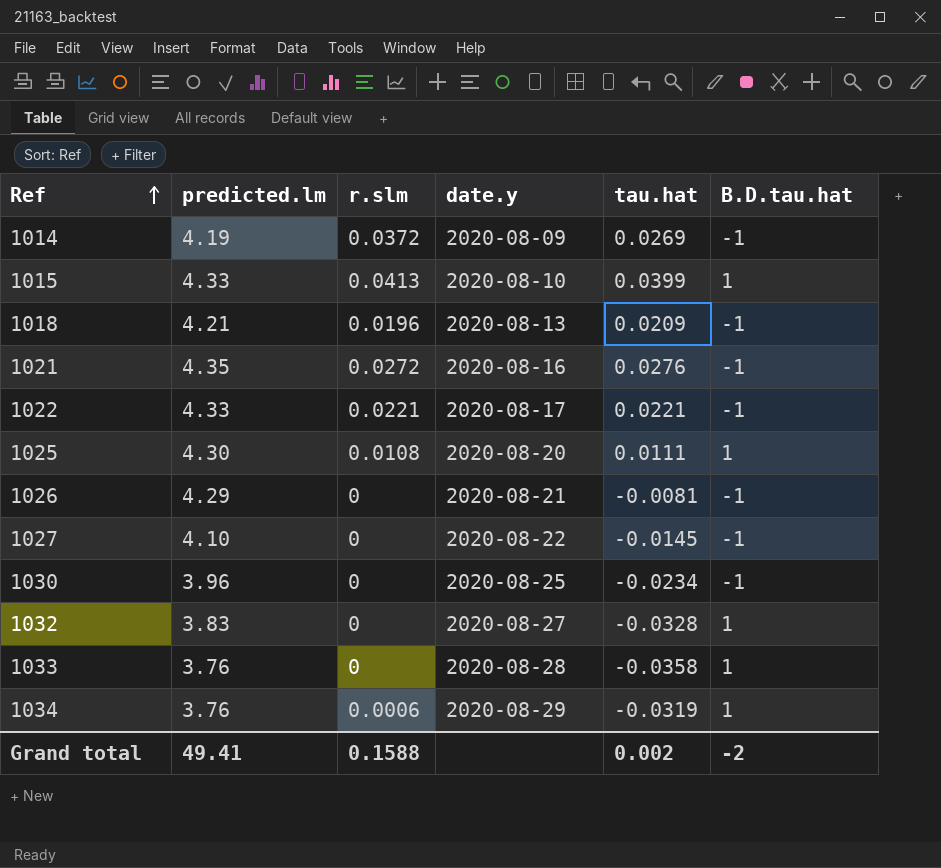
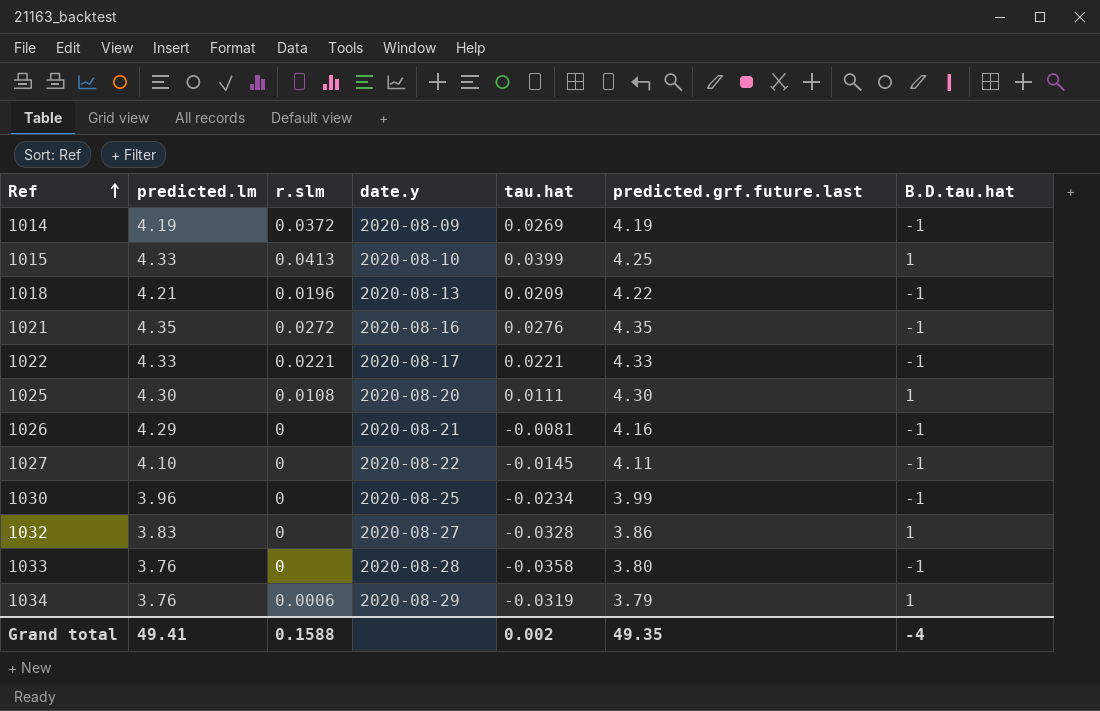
column predicted.grf.future.last | position: none -> 6
1033 | B.D.tau.hat: 1 -> -1
Grand total | B.D.tau.hat: -2 -> -4

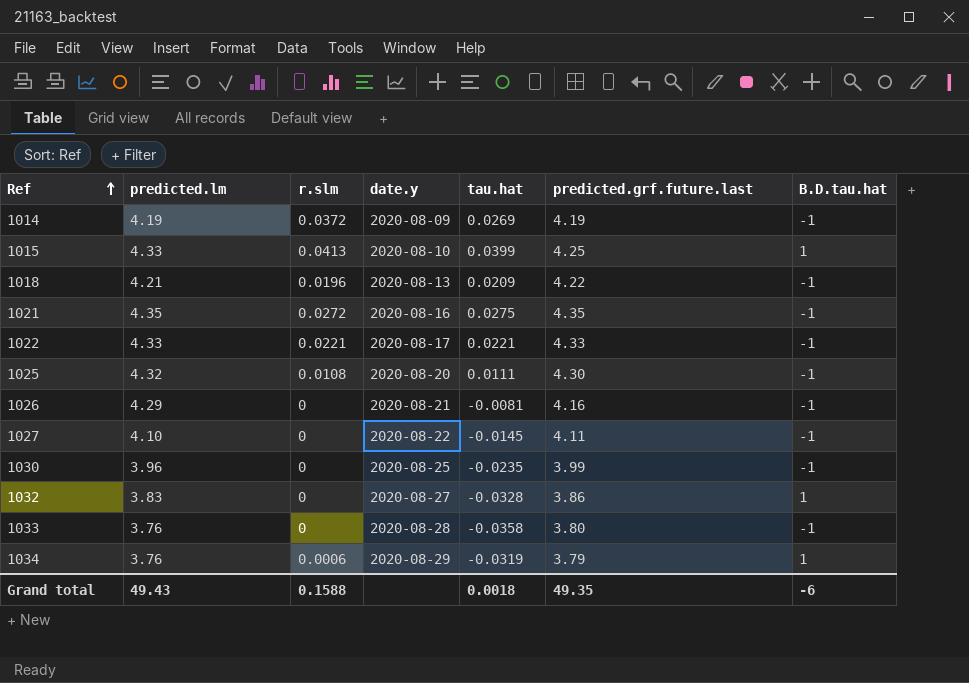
1021 | tau.hat: 0.0276 -> 0.0275
1025 | predicted.lm: 4.30 -> 4.32
1025 | B.D.tau.hat: 1 -> -1
1030 | tau.hat: -0.0234 -> -0.0235
Grand total | predicted.lm: 49.41 -> 49.43
Grand total | tau.hat: 0.002 -> 0.0018
Grand total | B.D.tau.hat: -4 -> -6

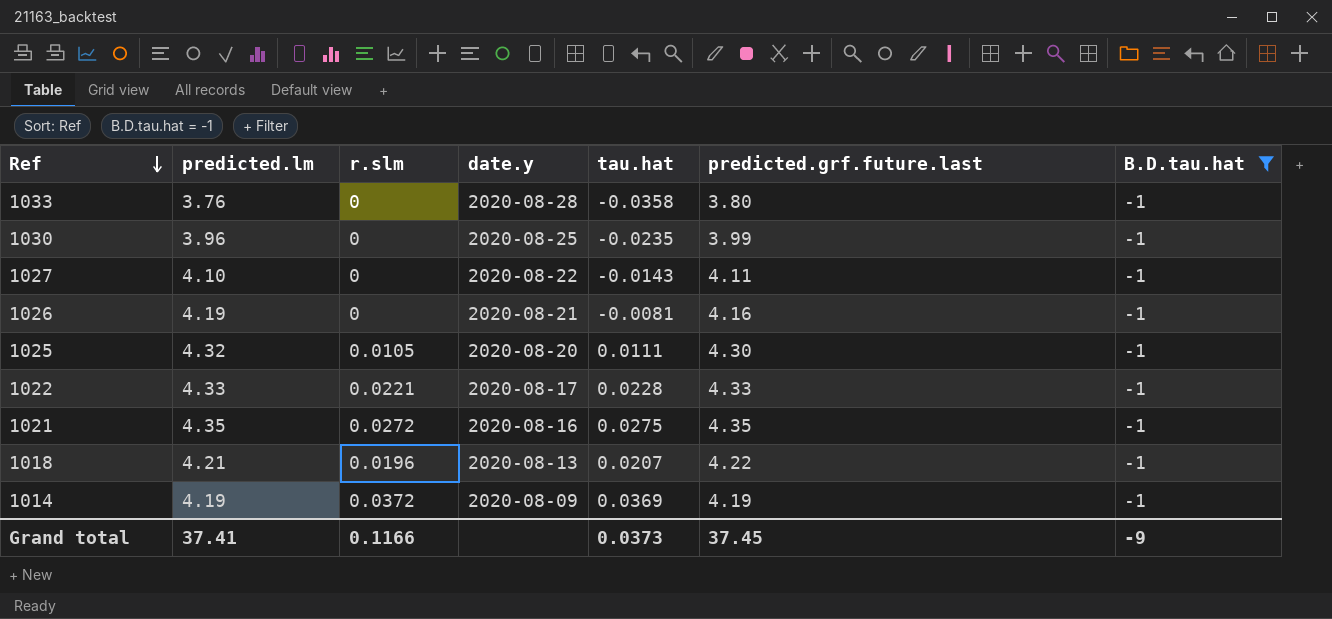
filter: none -> B.D.tau.hat = -1
row order: Ref ascending -> Ref descending
1027 | tau.hat: -0.0145 -> -0.0143
1026 | predicted.lm: 4.29 -> 4.19
1025 | r.slm: 0.0108 -> 0.0105
1022 | tau.hat: 0.0221 -> 0.0228
1018 | tau.hat: 0.0209 -> 0.0207
1014 | tau.hat: 0.0269 -> 0.0369
Grand total | predicted.lm: 49.43 -> 37.41
Grand total | r.slm: 0.1588 -> 0.1166
Grand total | tau.hat: 0.0018 -> 0.0373
Grand total | predicted.grf.future.last: 49.35 -> 37.45
Grand total | B.D.tau.hat: -6 -> -9

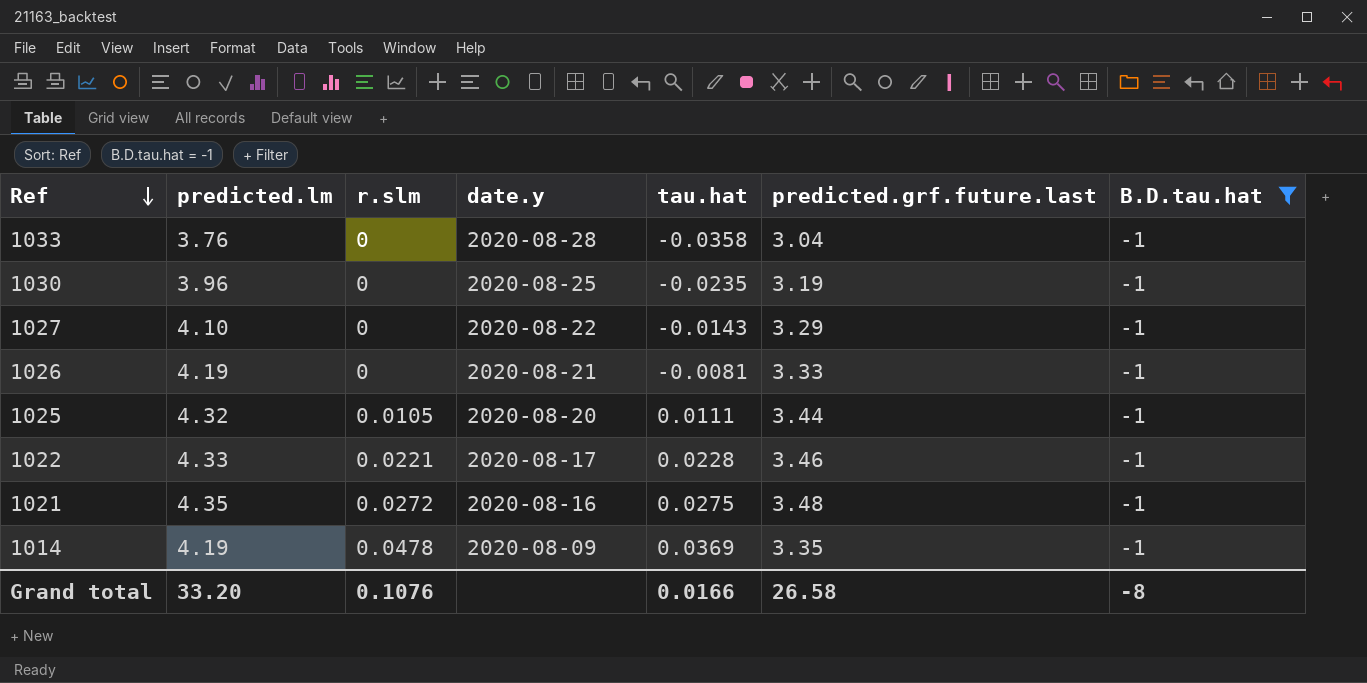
row 1018: 4.21 | 0.0196 | 2020-08-13 | 0.0207 | 4.22 | -1 -> none
1033 | predicted.grf.future.last: 3.80 -> 3.04
1030 | predicted.grf.future.last: 3.99 -> 3.19
1027 | predicted.grf.future.last: 4.11 -> 3.29
1026 | predicted.grf.future.last: 4.16 -> 3.33
1025 | predicted.grf.future.last: 4.30 -> 3.44
1022 | predicted.grf.future.last: 4.33 -> 3.46
1021 | predicted.grf.future.last: 4.35 -> 3.48
1014 | r.slm: 0.0372 -> 0.0478
1014 | predicted.grf.future.last: 4.19 -> 3.35
Grand total | predicted.lm: 37.41 -> 33.20
Grand total | r.slm: 0.1166 -> 0.1076
Grand total | tau.hat: 0.0373 -> 0.0166
Grand total | predicted.grf.future.last: 37.45 -> 26.58
Grand total | B.D.tau.hat: -9 -> -8

